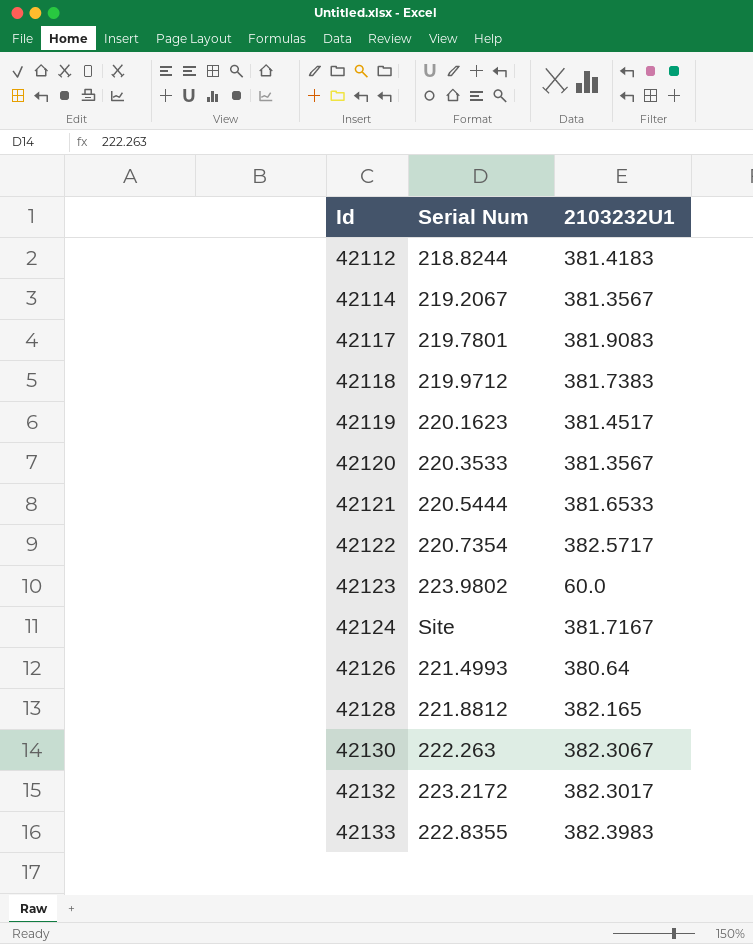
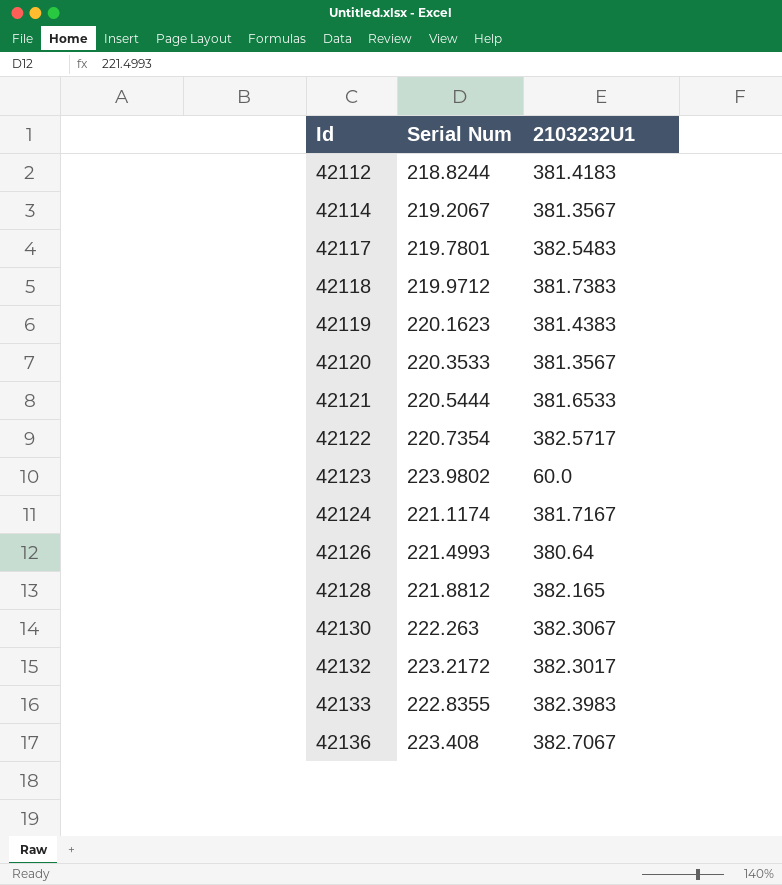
42117 | 2103232U1: 381.9083 -> 382.5483
42119 | 2103232U1: 381.4517 -> 381.4383
42124 | Serial Num: Site -> 221.1174
row 42136: none -> 223.408 | 382.7067

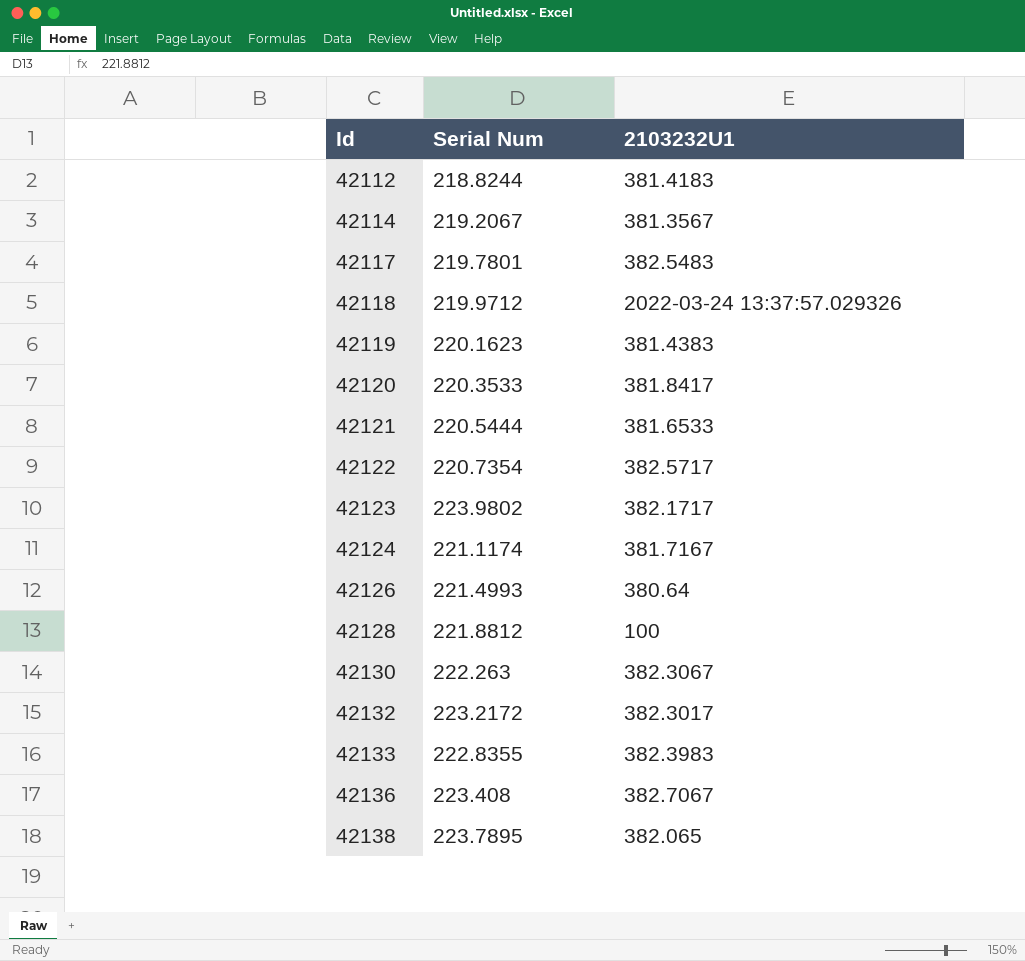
42118 | 2103232U1: 381.7383 -> 2022-03-24 13:37:57.029326
42120 | 2103232U1: 381.3567 -> 381.8417
42123 | 2103232U1: 60.0 -> 382.1717
42128 | 2103232U1: 382.165 -> 100
row 42138: none -> 223.7895 | 382.065

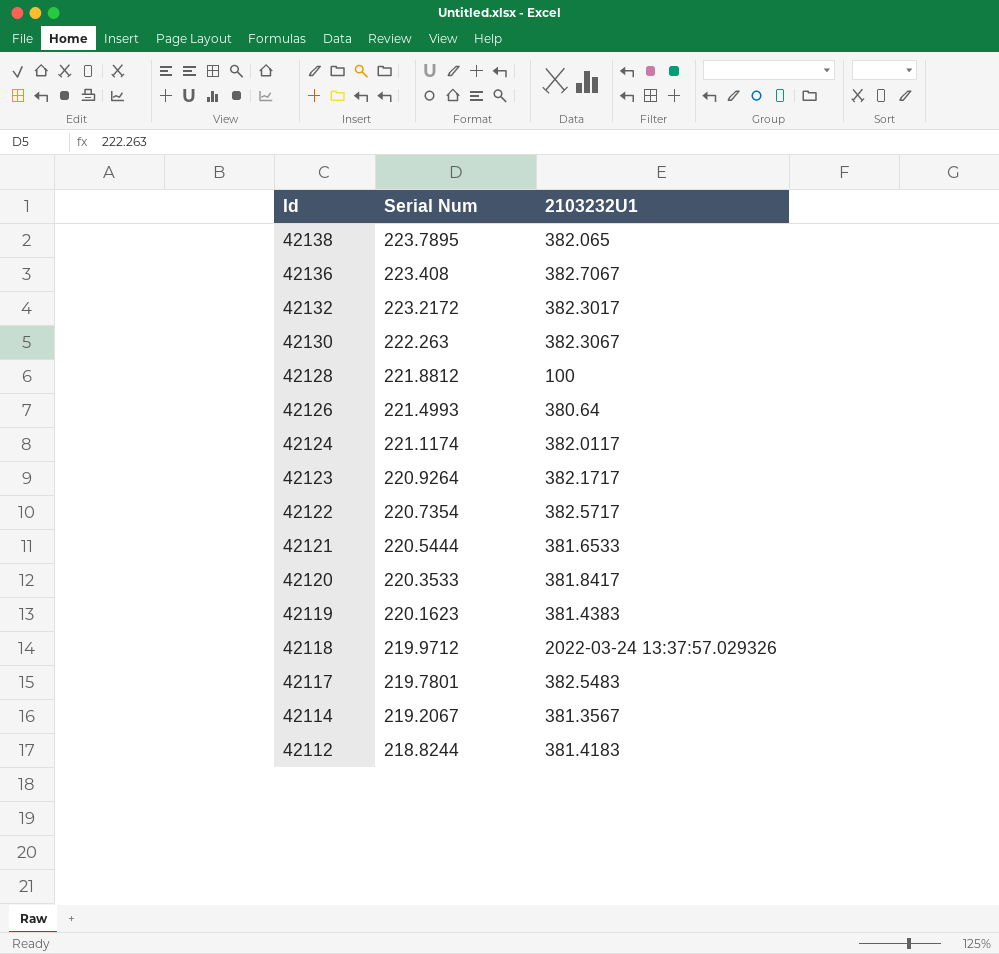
row order: Id ascending -> Id descending
row 42133: 222.8355 | 382.3983 -> none
42124 | 2103232U1: 381.7167 -> 382.0117
42123 | Serial Num: 223.9802 -> 220.9264

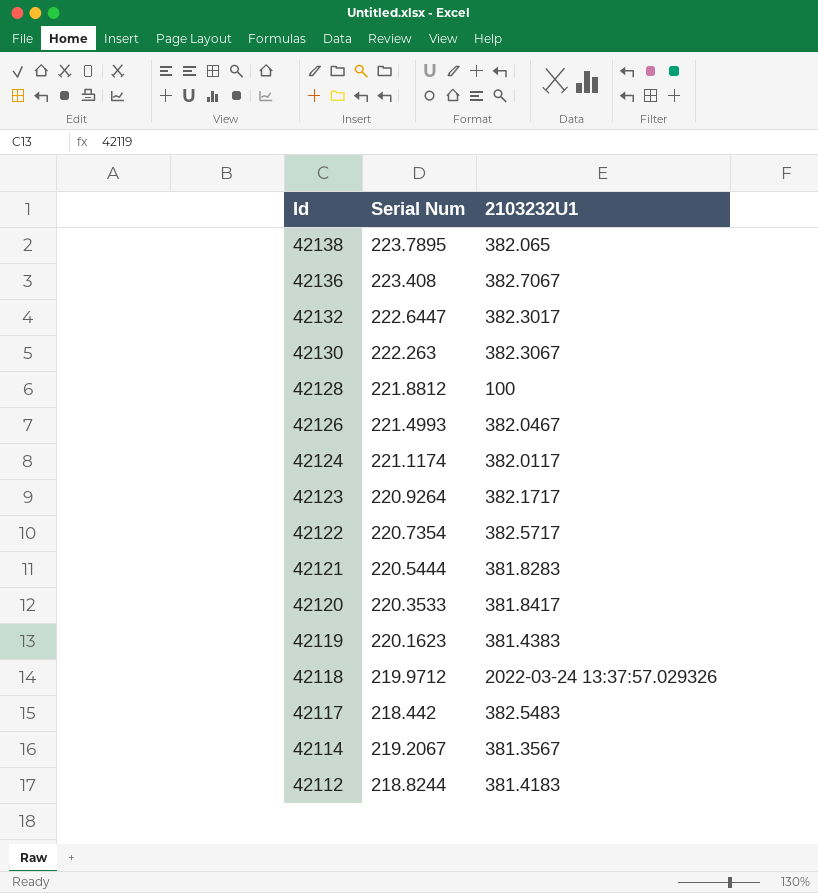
42132 | Serial Num: 223.2172 -> 222.6447
42126 | 2103232U1: 380.64 -> 382.0467
42121 | 2103232U1: 381.6533 -> 381.8283
42117 | Serial Num: 219.7801 -> 218.442

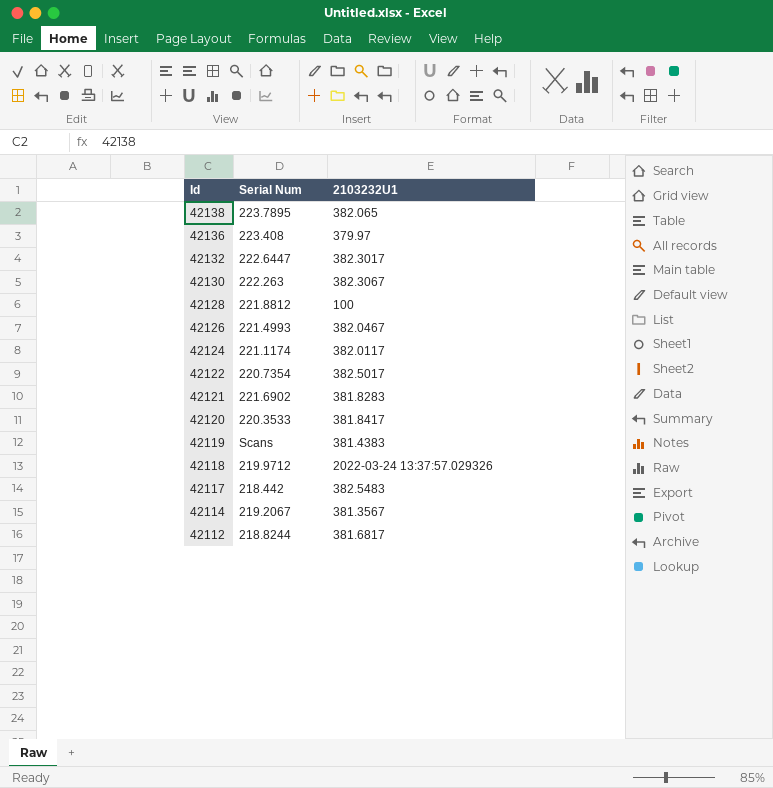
row 42123: 220.9264 | 382.1717 -> none
42136 | 2103232U1: 382.7067 -> 379.97
42122 | 2103232U1: 382.5717 -> 382.5017
42121 | Serial Num: 220.5444 -> 221.6902
42119 | Serial Num: 220.1623 -> Scans
42112 | 2103232U1: 381.4183 -> 381.6817

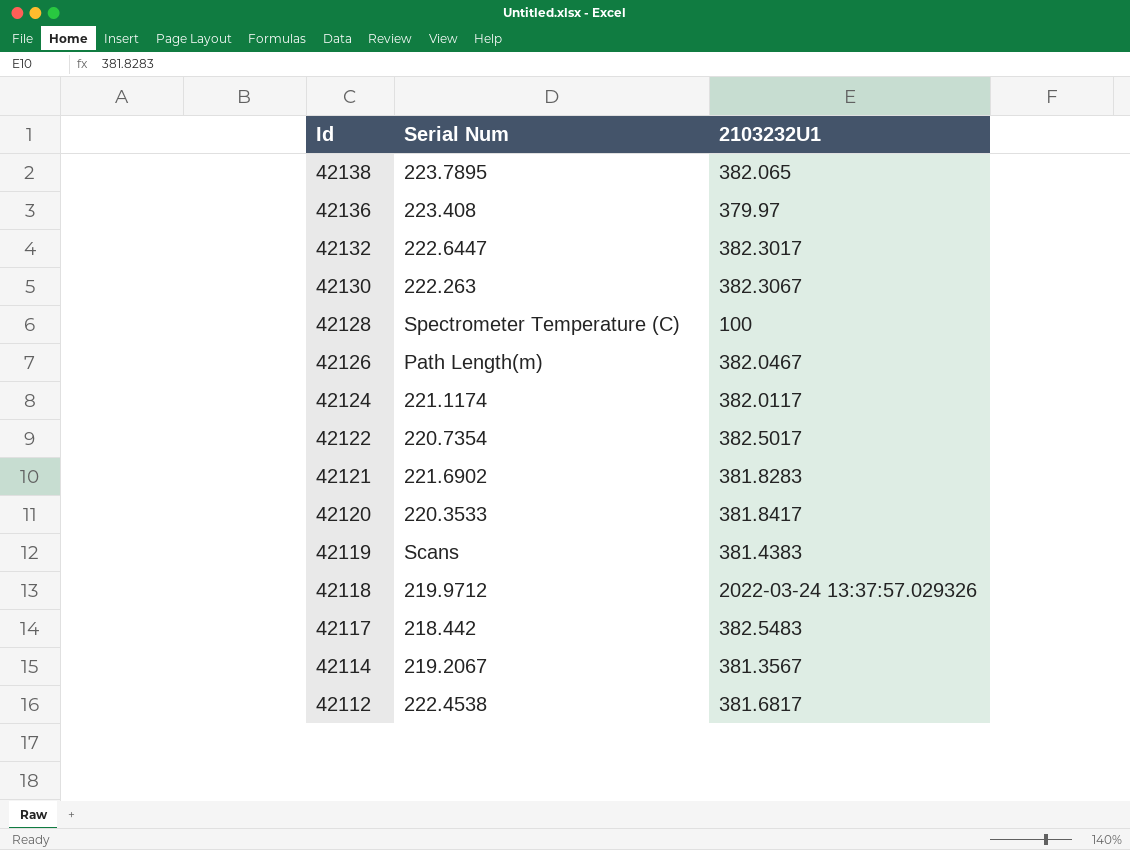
42128 | Serial Num: 221.8812 -> Spectrometer Temperature (C)
42126 | Serial Num: 221.4993 -> Path Length(m)
42112 | Serial Num: 218.8244 -> 222.4538

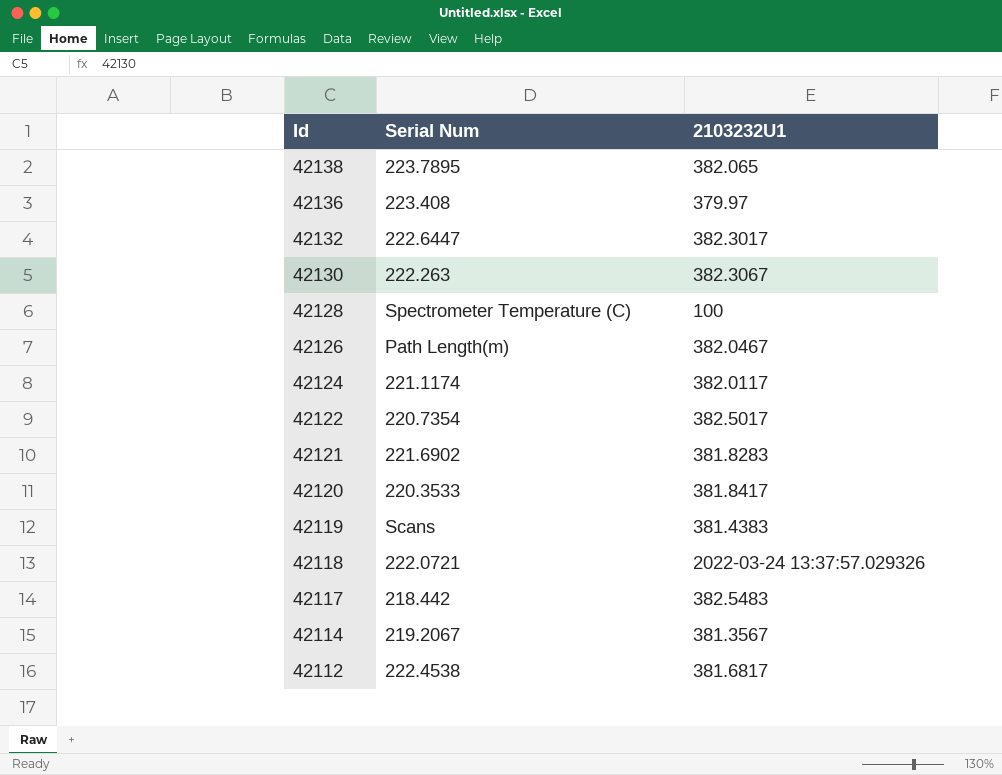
42118 | Serial Num: 219.9712 -> 222.0721

